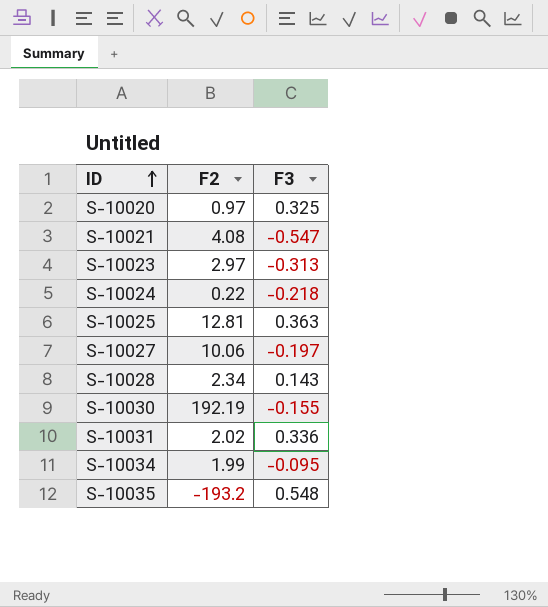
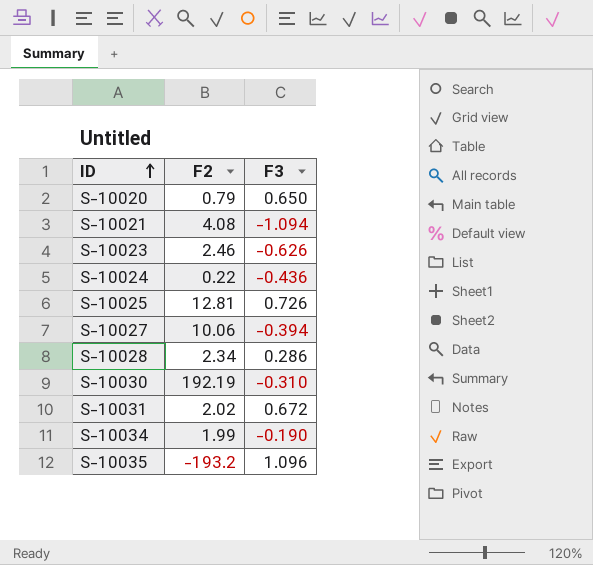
S-10020 | F2: 0.97 -> 0.79
S-10020 | F3: 0.325 -> 0.650
S-10021 | F3: -0.547 -> -1.094
S-10023 | F2: 2.97 -> 2.46
S-10023 | F3: -0.313 -> -0.626
S-10024 | F3: -0.218 -> -0.436
S-10025 | F3: 0.363 -> 0.726
S-10027 | F3: -0.197 -> -0.394
S-10028 | F3: 0.143 -> 0.286
S-10030 | F3: -0.155 -> -0.310
S-10031 | F3: 0.336 -> 0.672
S-10034 | F3: -0.095 -> -0.190
S-10035 | F3: 0.548 -> 1.096

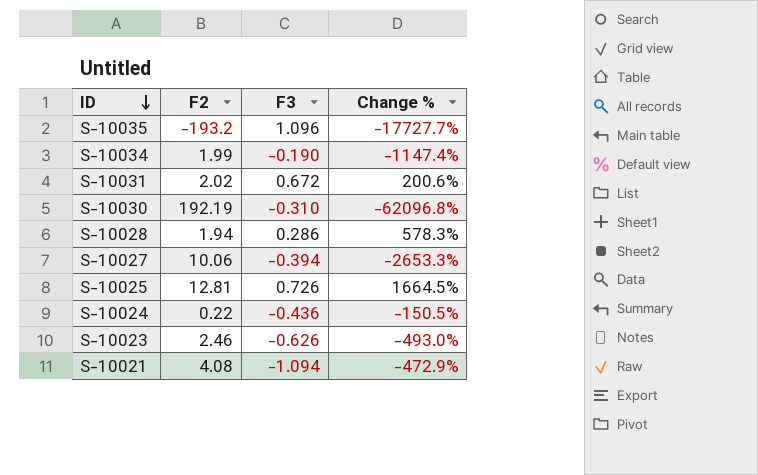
row order: ID ascending -> ID descending
column Change % | formula: none -> ([F2] - [F3]) / [F3]
row S-10020: 0.79 | 0.650 -> none
S-10028 | F2: 2.34 -> 1.94

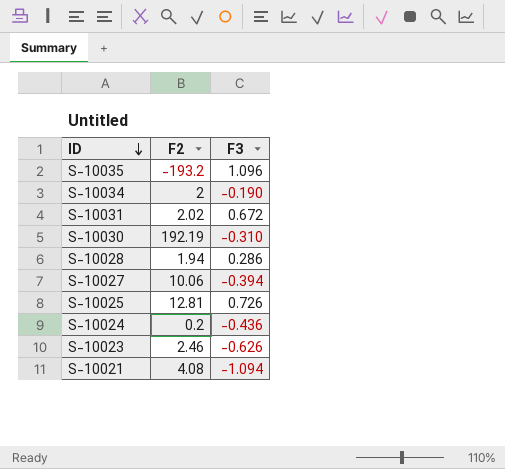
column Change % | formula: ([F2] - [F3]) / [F3] -> none
S-10034 | F2: 1.99 -> 2
S-10024 | F2: 0.22 -> 0.2

